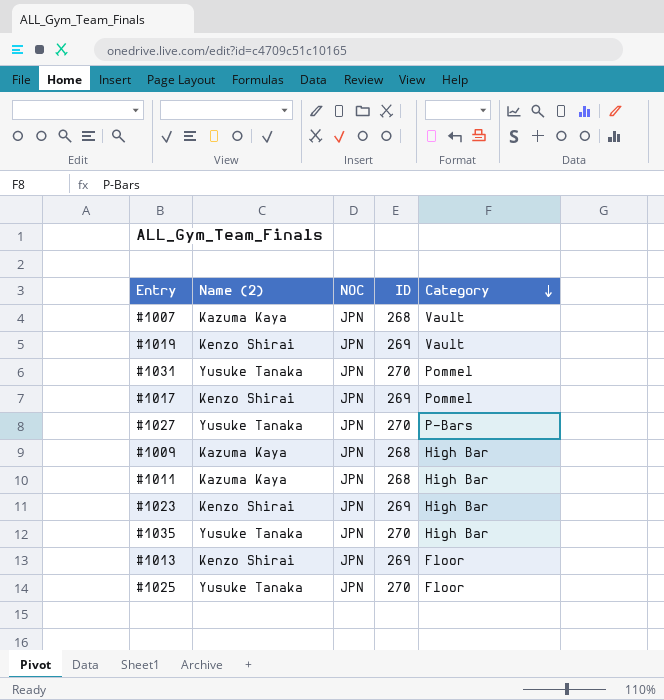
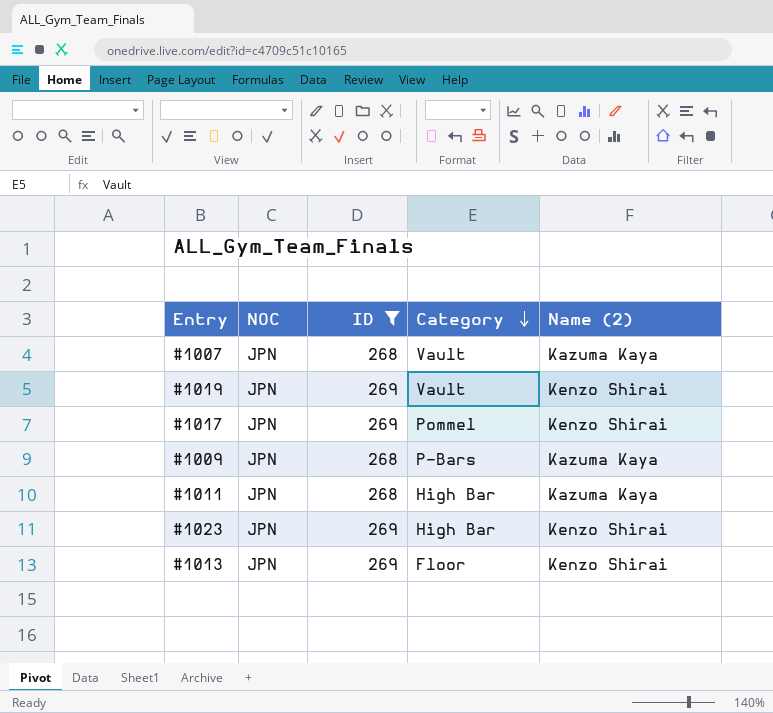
filter: none -> ID != 270
column Name (2) | position: 2 -> 5
#1009 | Category: High Bar -> P-Bars

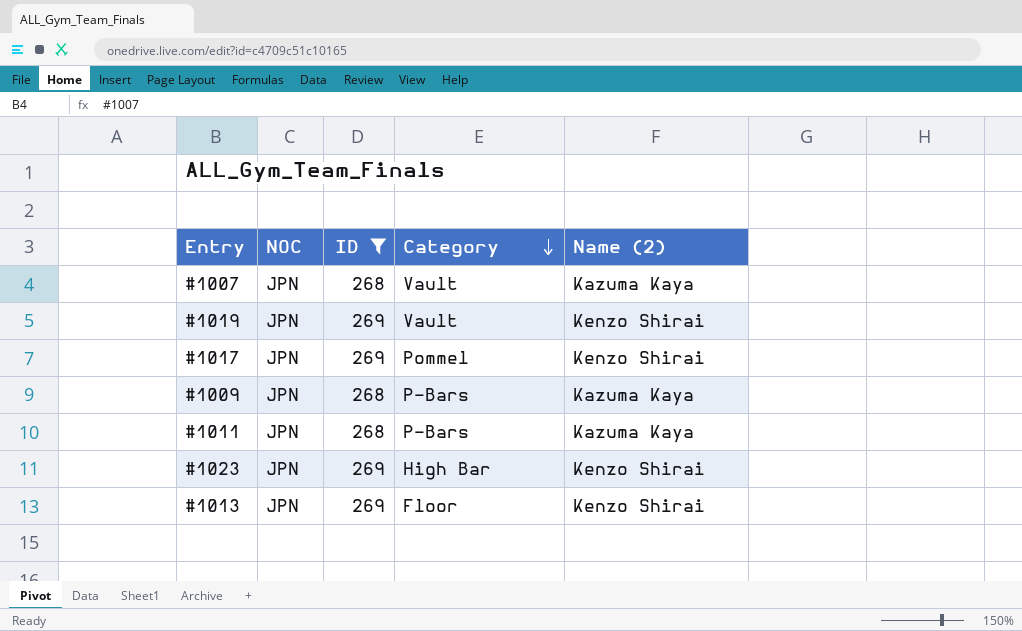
#1011 | Category: High Bar -> P-Bars

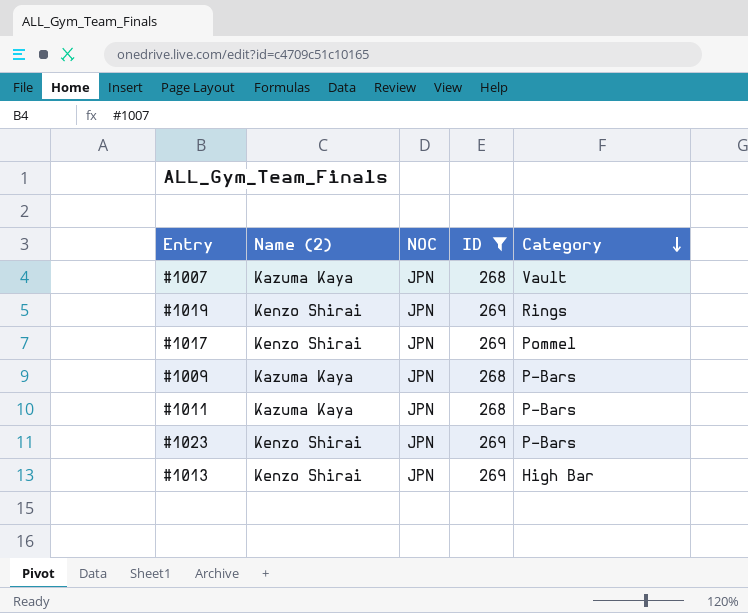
column Name (2) | position: 5 -> 2
#1019 | Category: Vault -> Rings
#1023 | Category: High Bar -> P-Bars
#1013 | Category: Floor -> High Bar

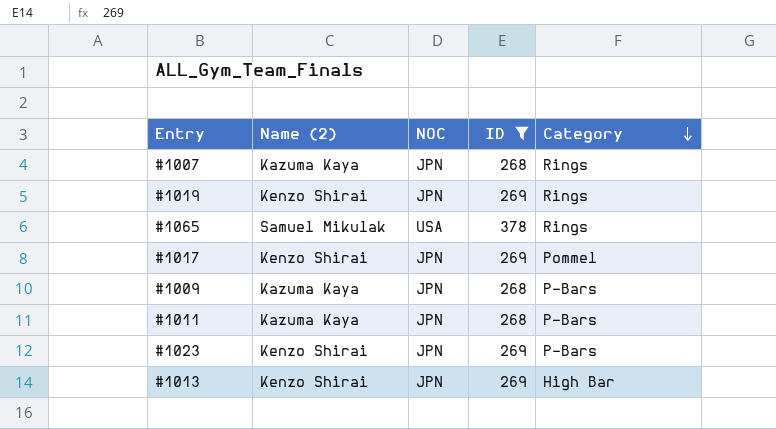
#1007 | Category: Vault -> Rings
row #1065: none -> Samuel Mikulak | USA | 378 | Rings

